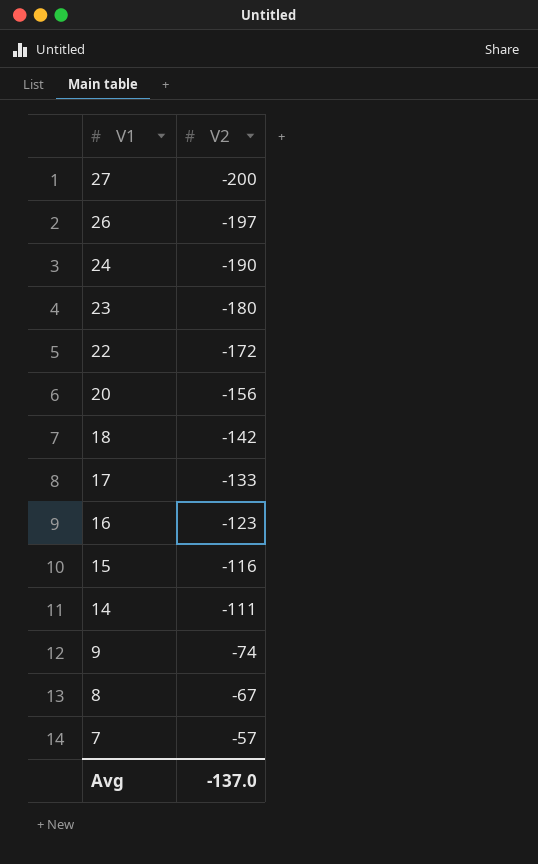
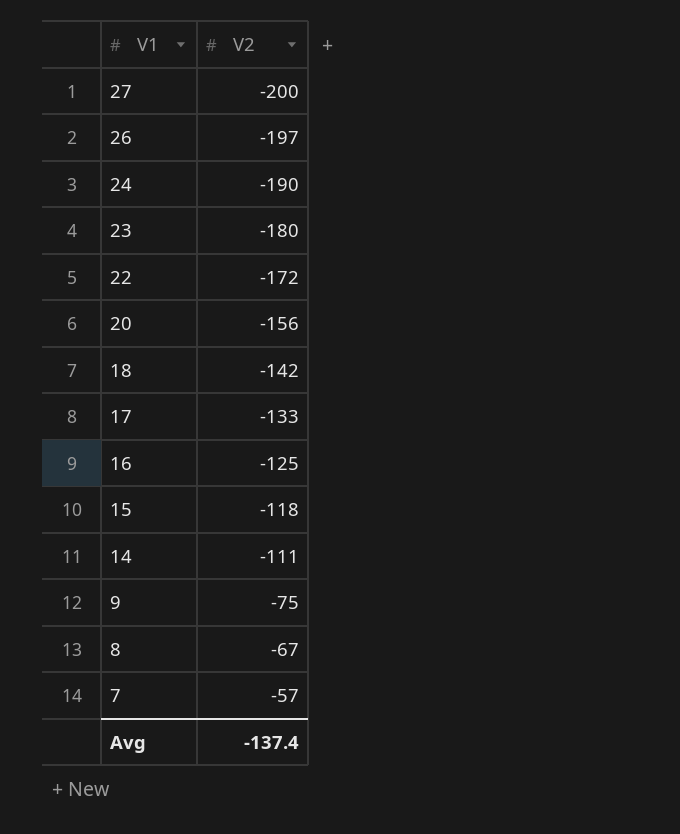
16 | V2: -123 -> -125
15 | V2: -116 -> -118
9 | V2: -74 -> -75
Avg | V2: -137.0 -> -137.4

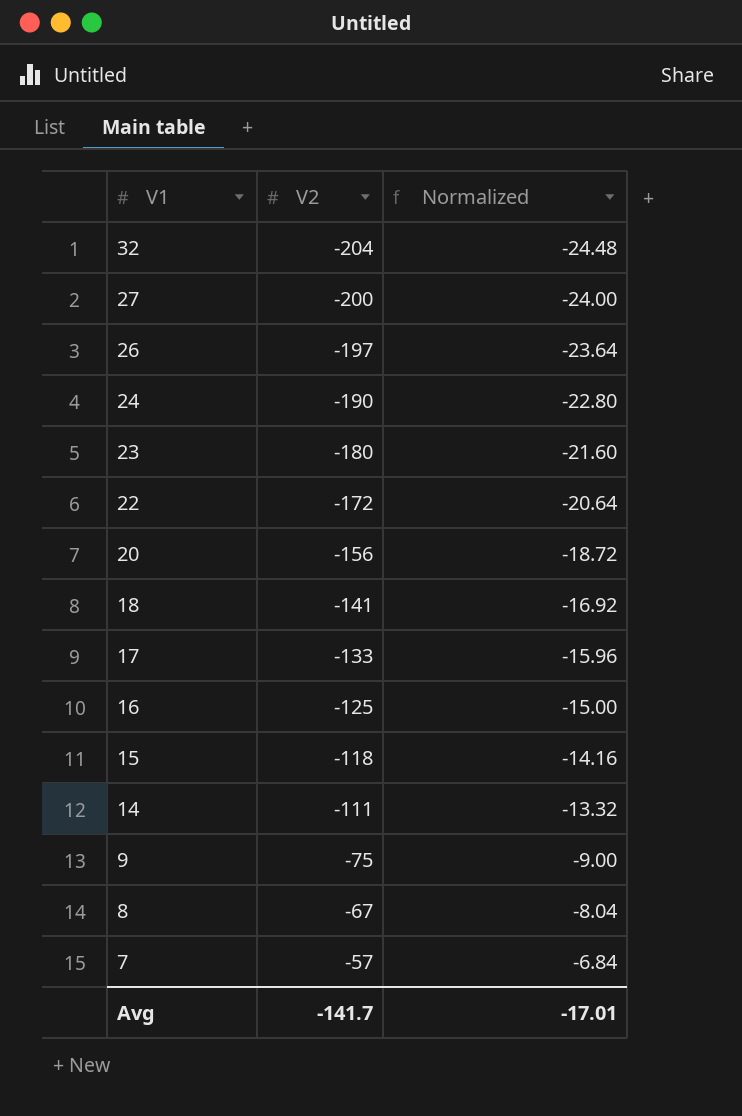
column Normalized | formula: none -> [V2] * 0.12
row 32: none -> -204 | -24.48
18 | V2: -142 -> -141
Avg | V2: -137.4 -> -141.7

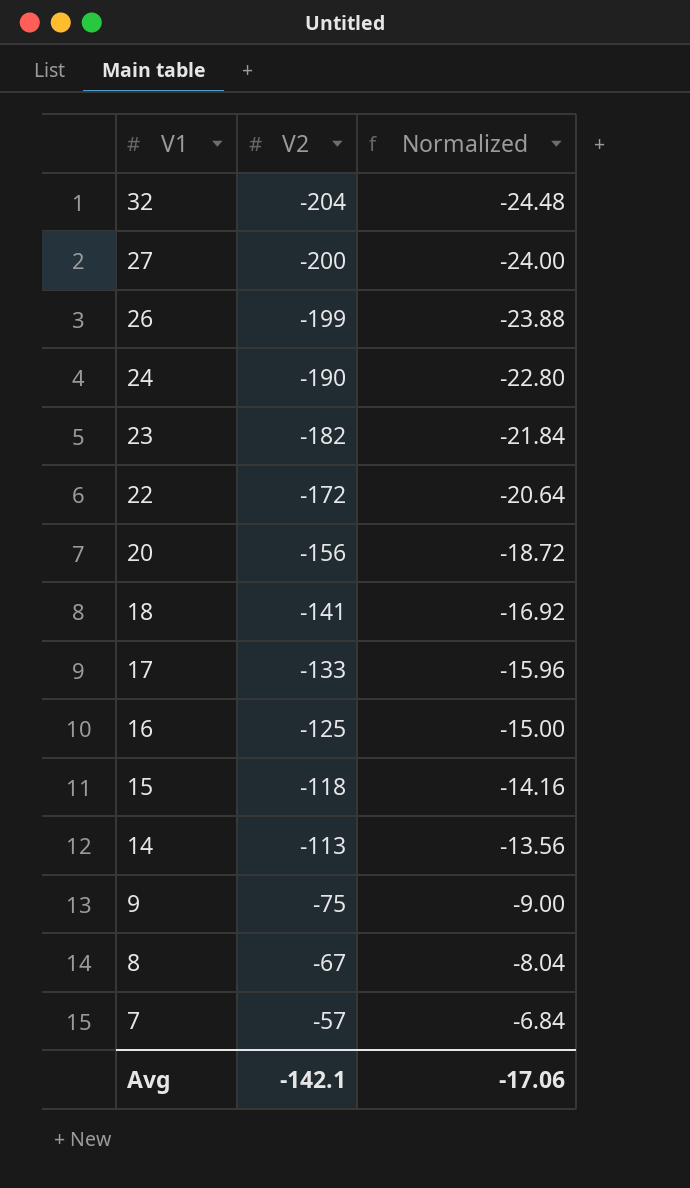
26 | V2: -197 -> -199
26 | Normalized: -23.64 -> -23.88
23 | V2: -180 -> -182
23 | Normalized: -21.60 -> -21.84
14 | V2: -111 -> -113
14 | Normalized: -13.32 -> -13.56
Avg | V2: -141.7 -> -142.1
Avg | Normalized: -17.01 -> -17.06

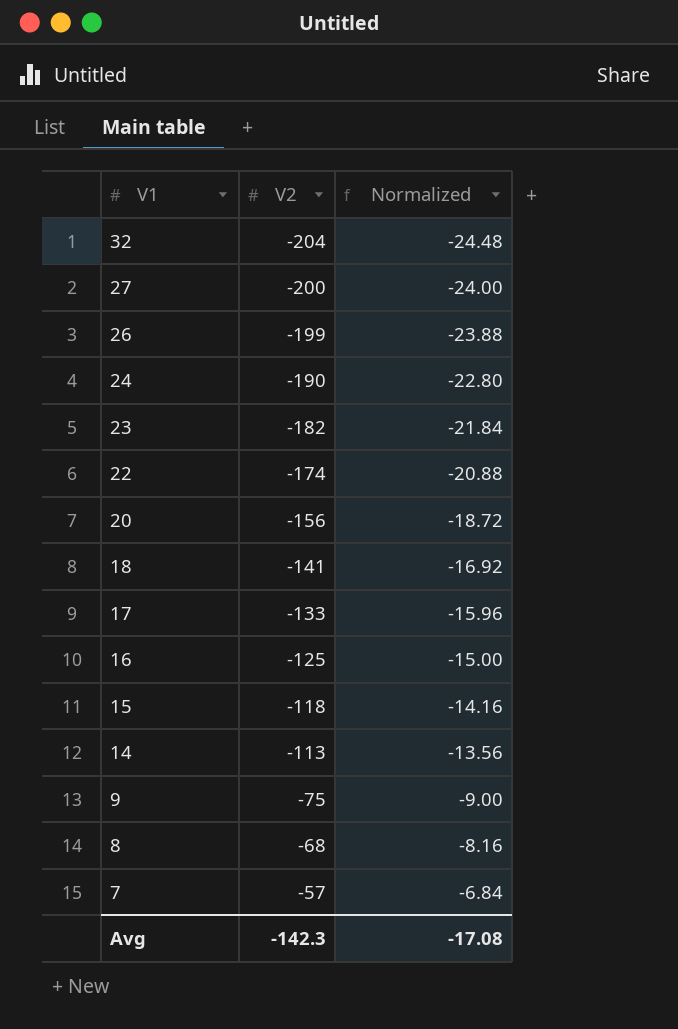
22 | V2: -172 -> -174
22 | Normalized: -20.64 -> -20.88
8 | V2: -67 -> -68
8 | Normalized: -8.04 -> -8.16
Avg | V2: -142.1 -> -142.3
Avg | Normalized: -17.06 -> -17.08

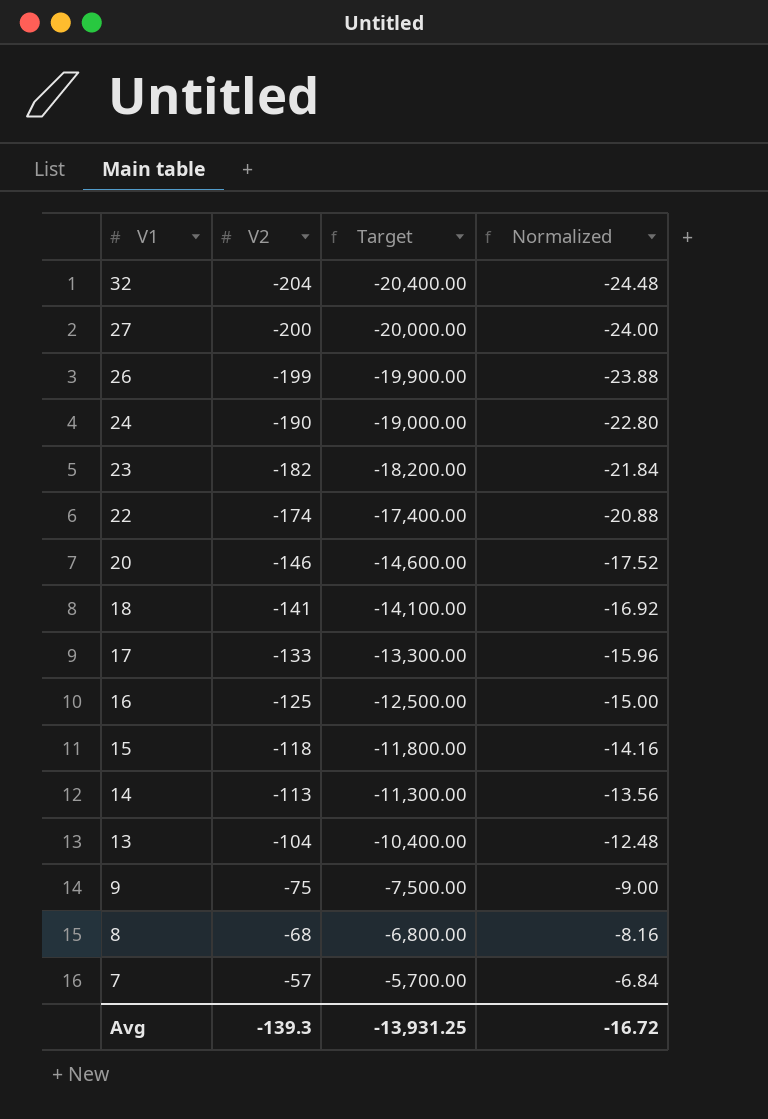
column Target | formula: none -> [V2] * 100
20 | V2: -156 -> -146
20 | Normalized: -18.72 -> -17.52
row 13: none -> -104 | -10,400.00 | -12.48
Avg | V2: -142.3 -> -139.3
Avg | Normalized: -17.08 -> -16.72

